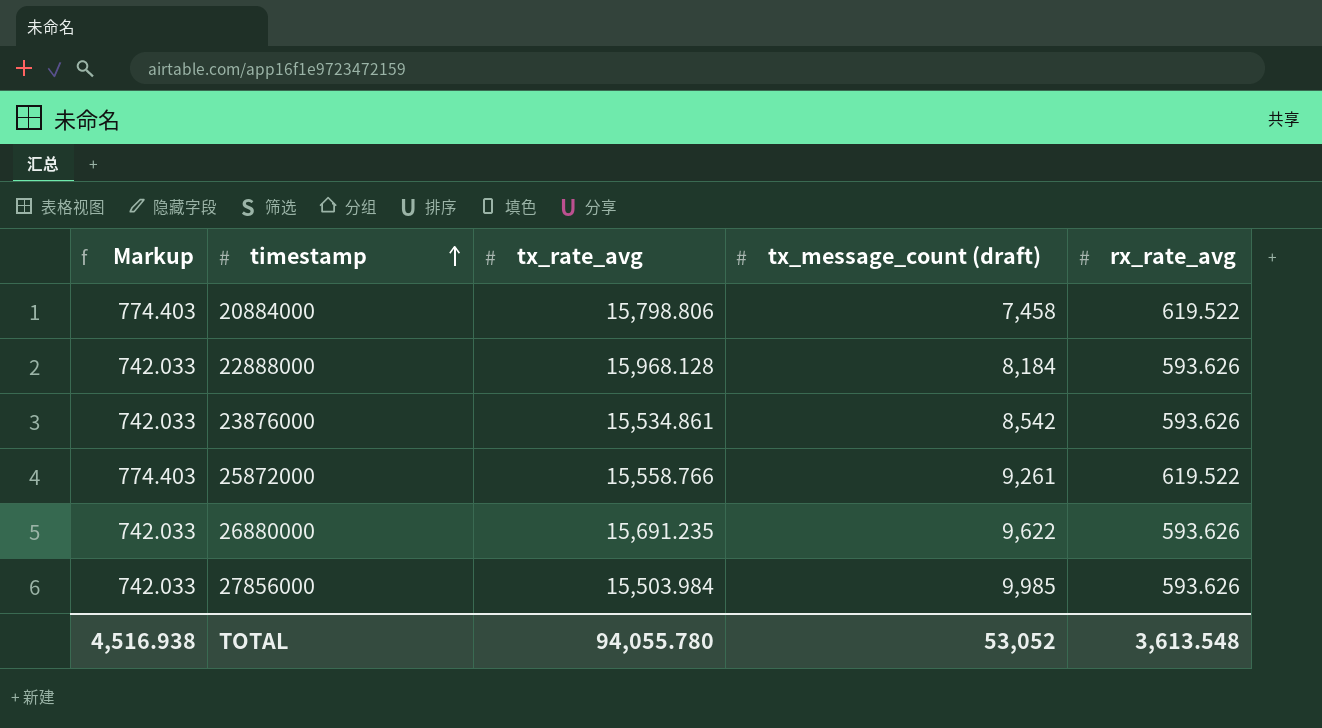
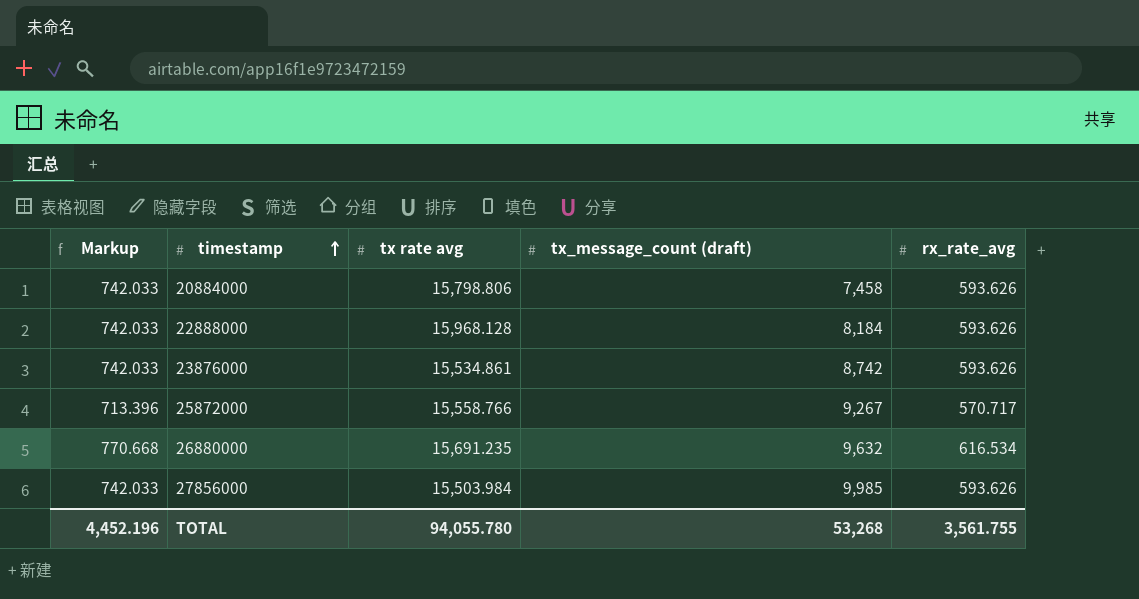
column name: tx_rate_avg -> tx rate avg
20884000 | Markup: 774.403 -> 742.033
20884000 | rx_rate_avg: 619.522 -> 593.626
23876000 | tx_message_count (draft): 8,542 -> 8,742
25872000 | Markup: 774.403 -> 713.396
25872000 | tx_message_count (draft): 9,261 -> 9,267
25872000 | rx_rate_avg: 619.522 -> 570.717
26880000 | Markup: 742.033 -> 770.668
26880000 | tx_message_count (draft): 9,622 -> 9,632
26880000 | rx_rate_avg: 593.626 -> 616.534
TOTAL | Markup: 4,516.938 -> 4,452.196
TOTAL | tx_message_count (draft): 53,052 -> 53,268
TOTAL | rx_rate_avg: 3,613.548 -> 3,561.755

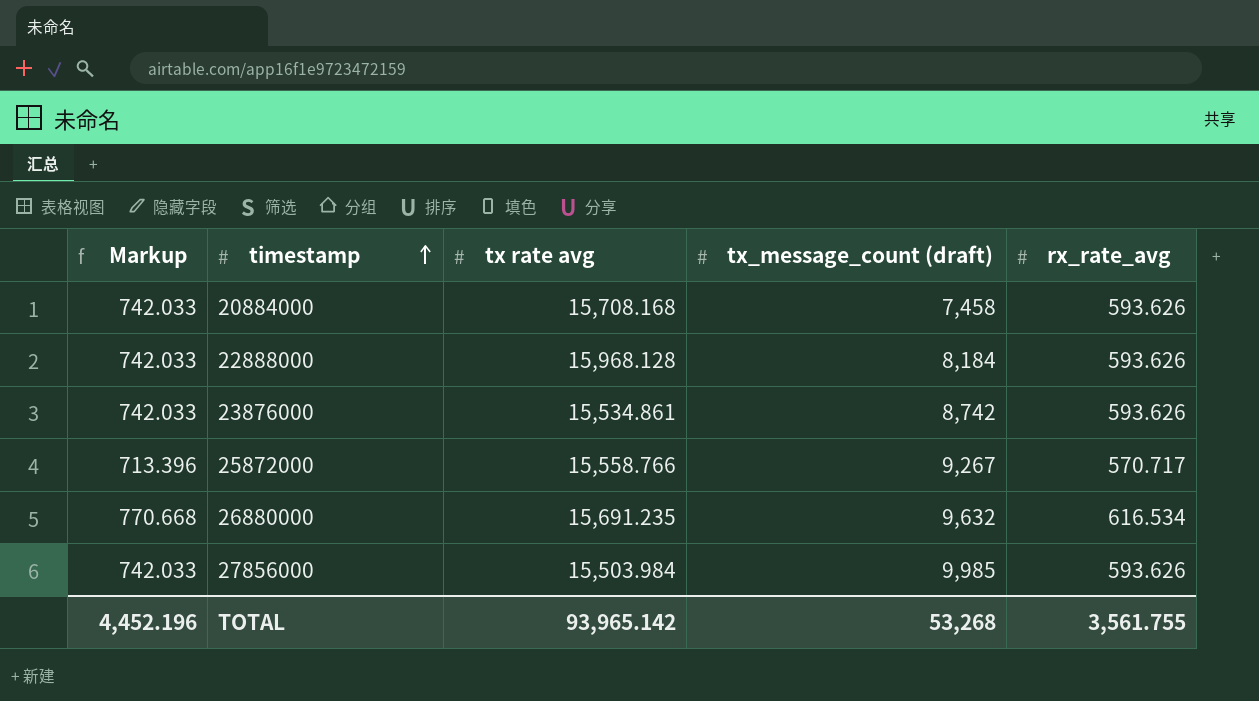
20884000 | tx rate avg: 15,798.806 -> 15,708.168
TOTAL | tx rate avg: 94,055.780 -> 93,965.142

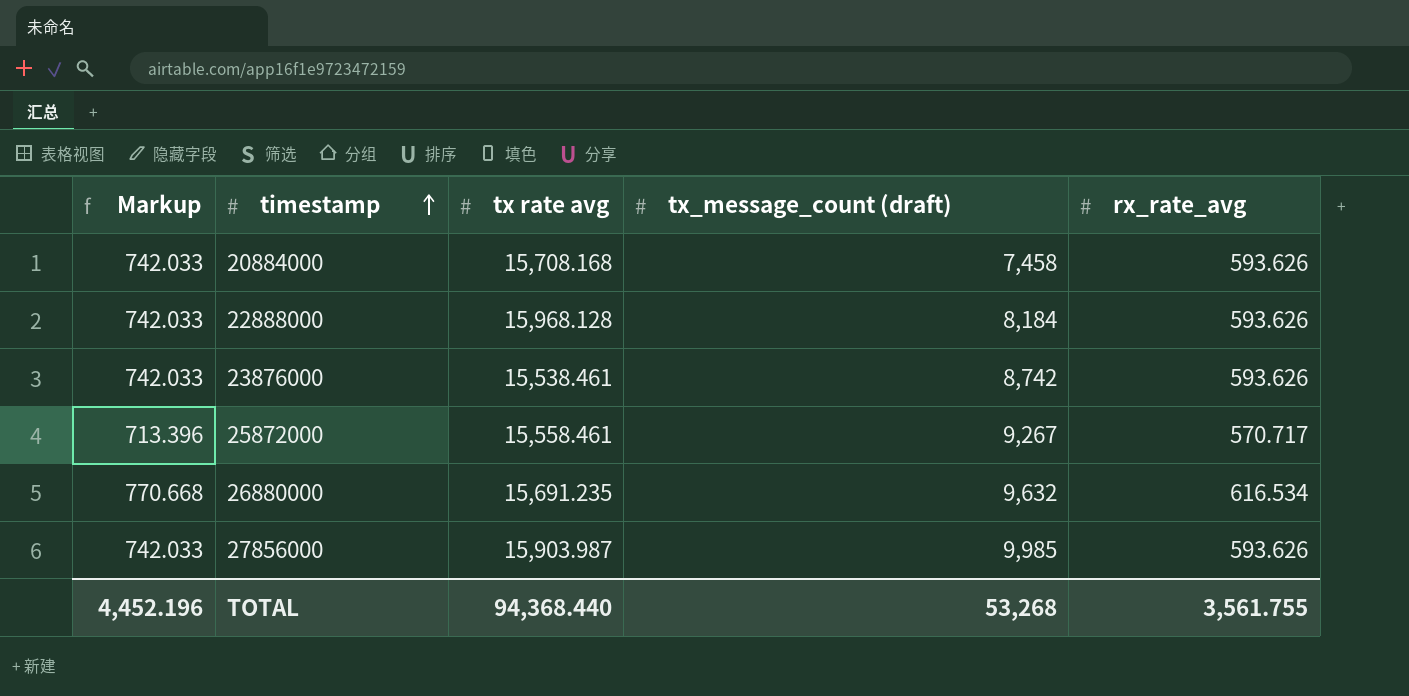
23876000 | tx rate avg: 15,534.861 -> 15,538.461
25872000 | tx rate avg: 15,558.766 -> 15,558.461
27856000 | tx rate avg: 15,503.984 -> 15,903.987
TOTAL | tx rate avg: 93,965.142 -> 94,368.440

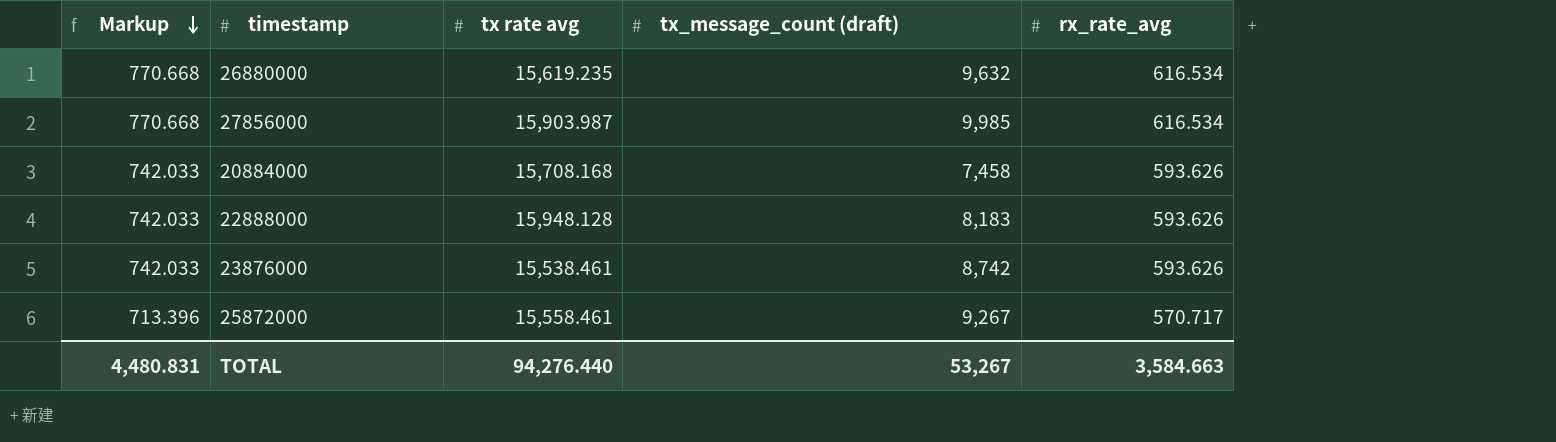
row order: timestamp ascending -> Markup descending
26880000 | tx rate avg: 15,691.235 -> 15,619.235
27856000 | Markup: 742.033 -> 770.668
27856000 | rx_rate_avg: 593.626 -> 616.534
22888000 | tx rate avg: 15,968.128 -> 15,948.128
22888000 | tx_message_count (draft): 8,184 -> 8,183
TOTAL | Markup: 4,452.196 -> 4,480.831
TOTAL | tx rate avg: 94,368.440 -> 94,276.440
TOTAL | tx_message_count (draft): 53,268 -> 53,267
TOTAL | rx_rate_avg: 3,561.755 -> 3,584.663

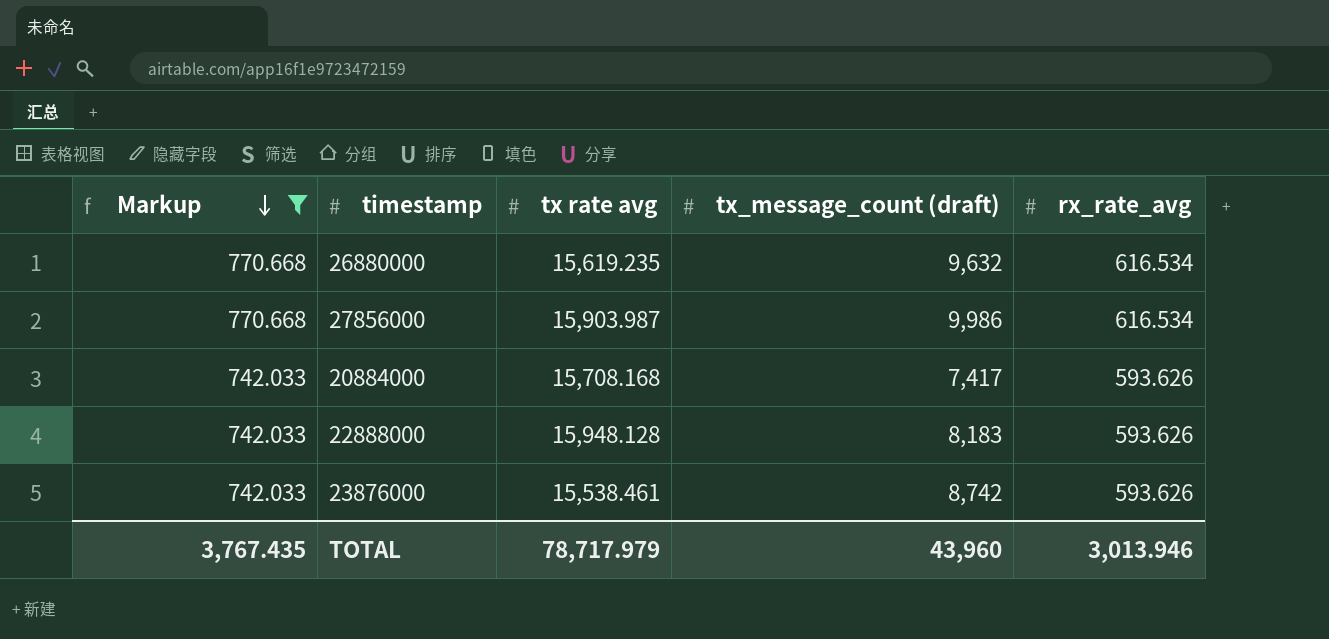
filter: none -> Markup != 713.396
27856000 | tx_message_count (draft): 9,985 -> 9,986
20884000 | tx_message_count (draft): 7,458 -> 7,417
TOTAL | Markup: 4,480.831 -> 3,767.435
TOTAL | tx rate avg: 94,276.440 -> 78,717.979
TOTAL | tx_message_count (draft): 53,267 -> 43,960
TOTAL | rx_rate_avg: 3,584.663 -> 3,013.946

